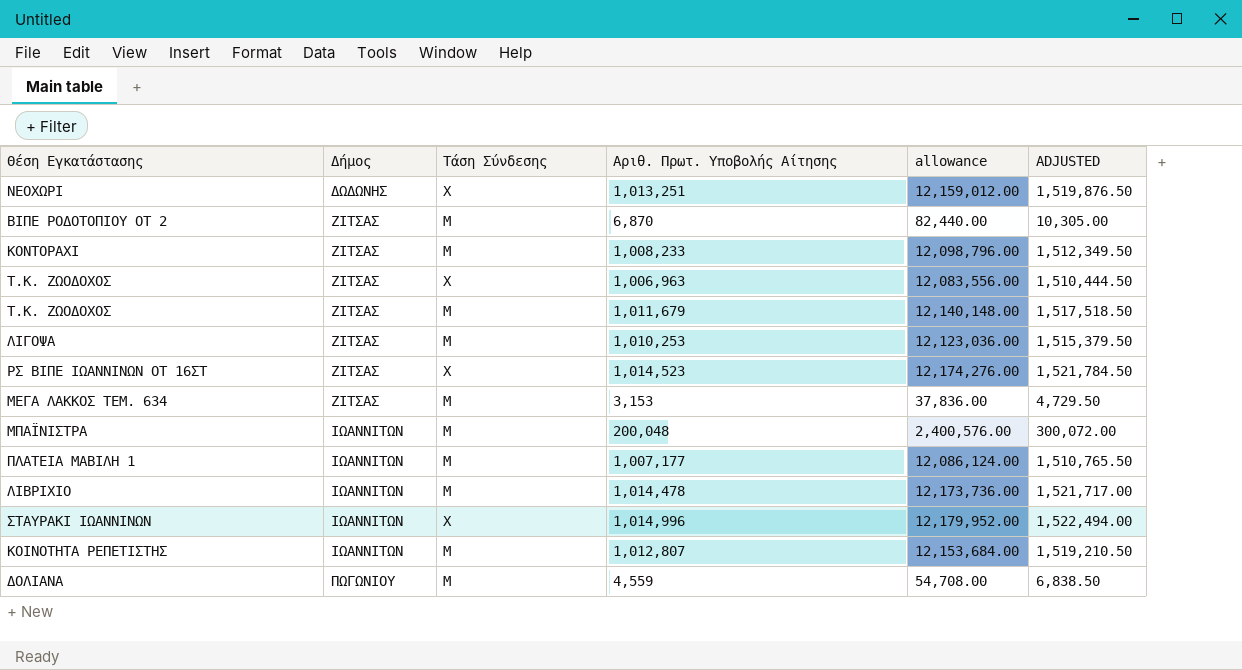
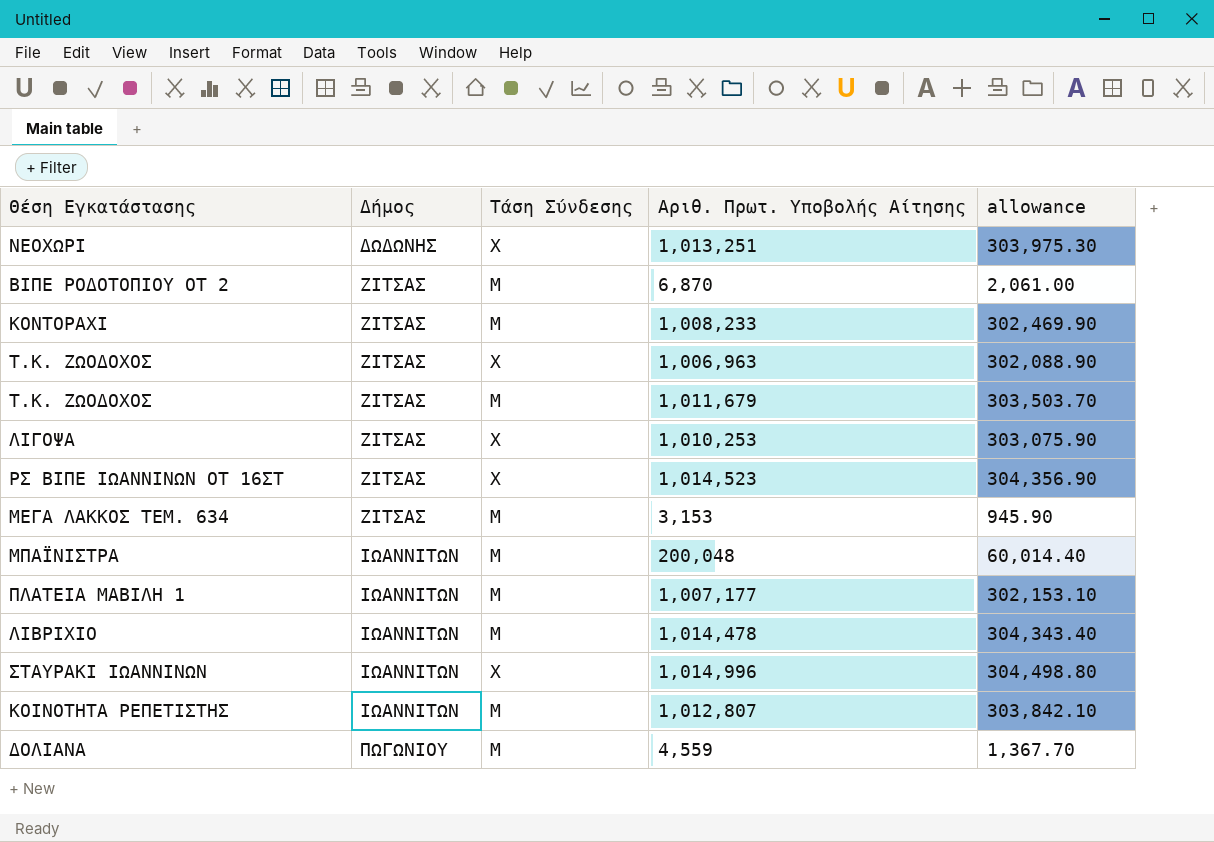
column ADJUSTED | formula: [Αριθ. Πρωτ. Υποβολής Αίτησης] * 1.5 -> none
column allowance | formula: [Αριθ. Πρωτ. Υποβολής Αίτησης] * 12 -> [Αριθ. Πρωτ. Υποβολής Αίτησης] * 0.3
ΛΙΓΟΨΑ | Τάση Σύνδεσης: Μ -> Χ

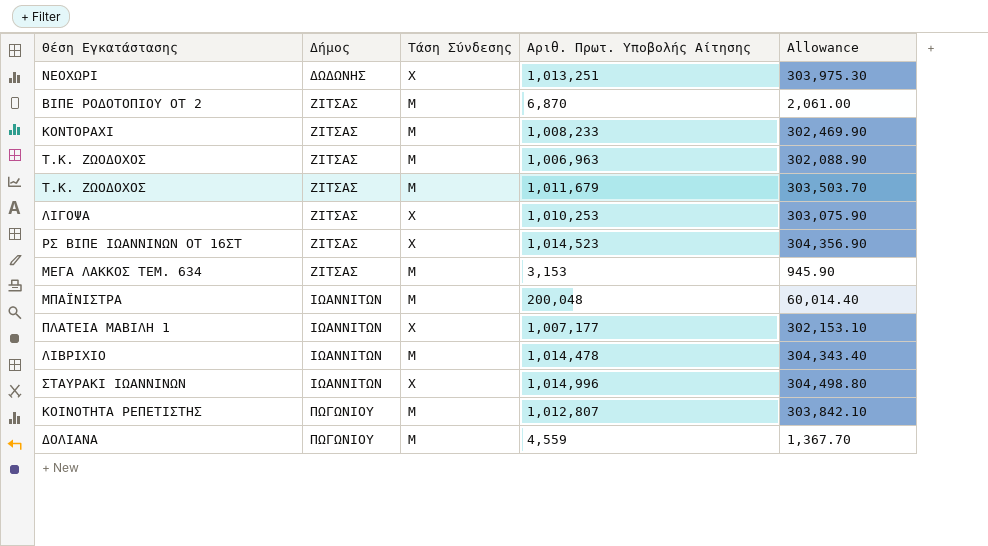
column name: allowance -> Allowance
T.K. ΖΩΟΔΟΧΟΣ | Τάση Σύνδεσης: Χ -> Μ
ΠΛΑΤΕΙΑ ΜΑΒΙΛΗ 1 | Τάση Σύνδεσης: Μ -> Χ
ΚΟΙΝΟΤΗΤΑ ΡΕΠΕΤΙΣΤΗΣ | Δήμος: ΙΩΑΝΝΙΤΩΝ -> ΠΩΓΩΝΙΟΥ

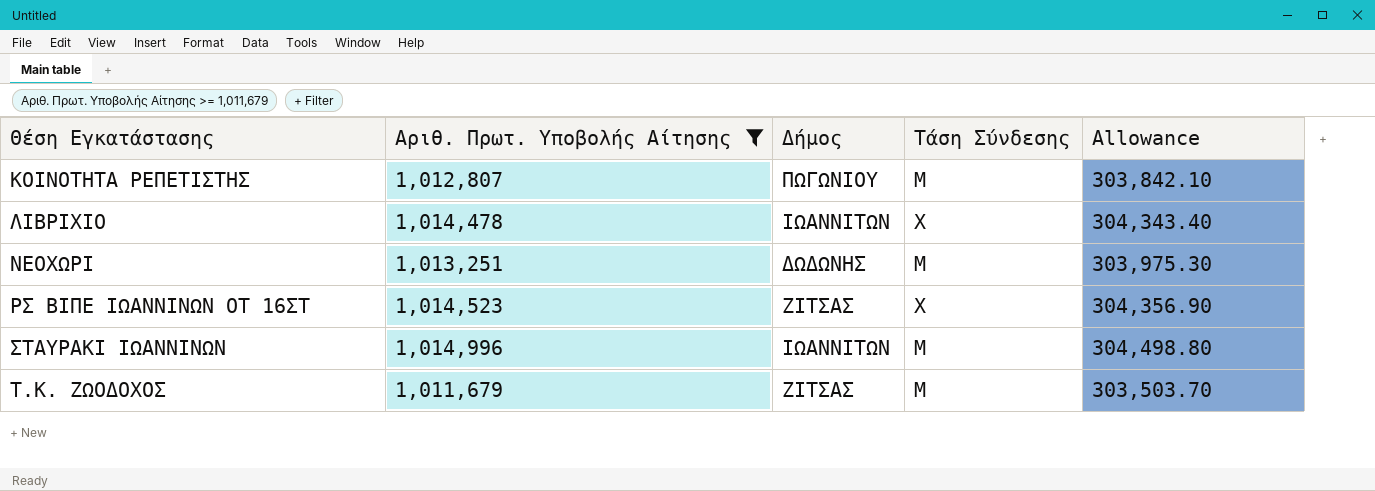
filter: none -> Αριθ. Πρωτ. Υποβολής Αίτησης >= 1,011,679
row order: Δήμος ascending -> Θέση Εγκατάστασης ascending
column Αριθ. Πρωτ. Υποβολής Αίτησης | position: 4 -> 2
ΛΙΒΡΙΧΙΟ | Τάση Σύνδεσης: Μ -> Χ
ΝΕΟΧΩΡΙ | Τάση Σύνδεσης: Χ -> Μ
ΣΤΑΥΡΑΚΙ ΙΩΑΝΝΙΝΩΝ | Τάση Σύνδεσης: Χ -> Μ

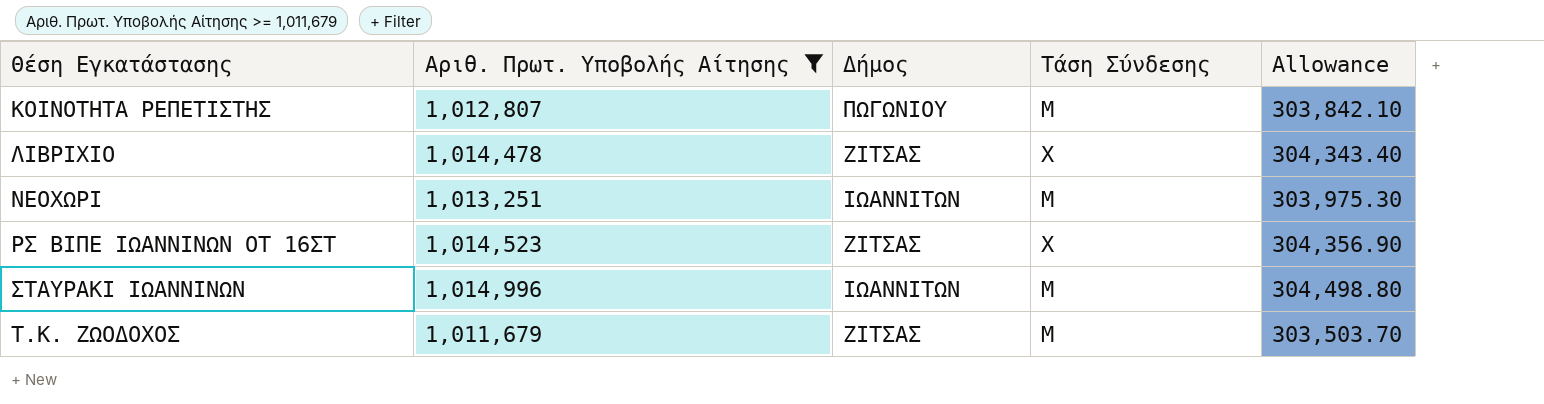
ΛΙΒΡΙΧΙΟ | Δήμος: ΙΩΑΝΝΙΤΩΝ -> ΖΙΤΣΑΣ
ΝΕΟΧΩΡΙ | Δήμος: ΔΩΔΩΝΗΣ -> ΙΩΑΝΝΙΤΩΝ

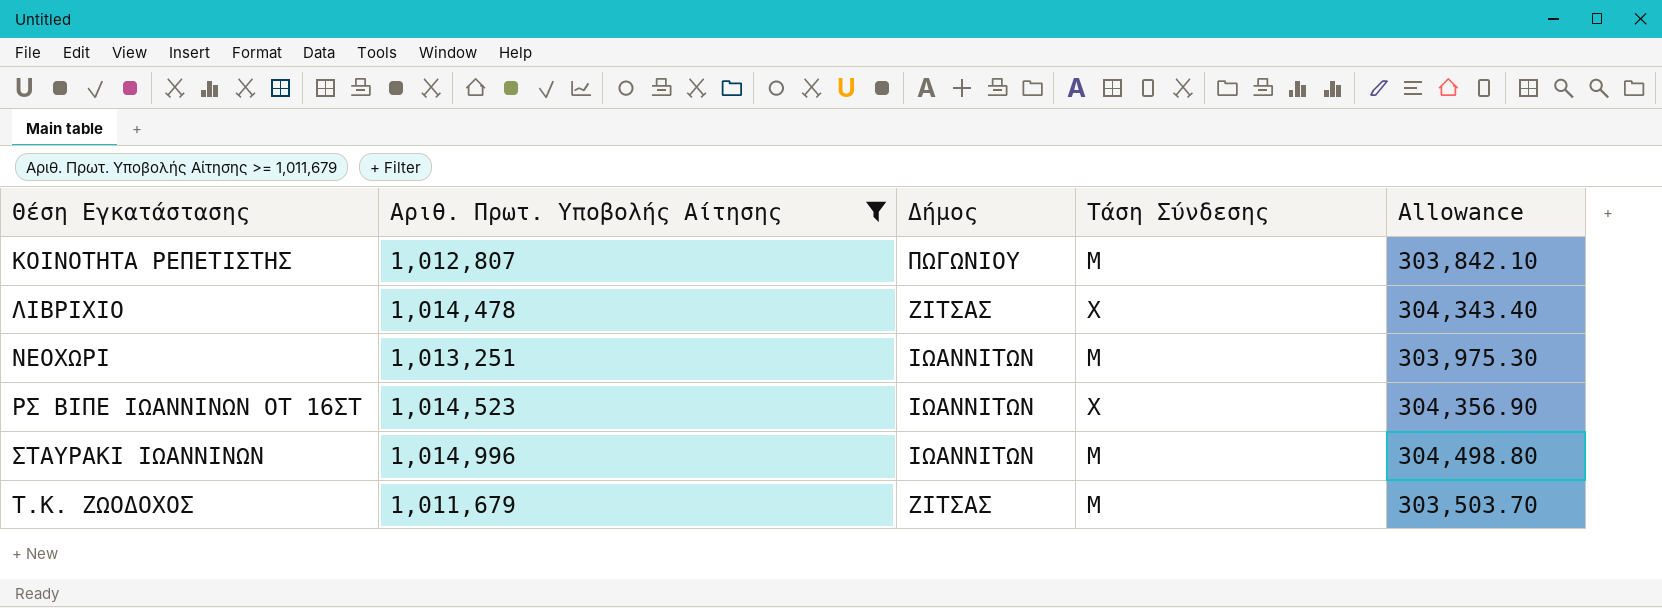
ΡΣ ΒΙΠΕ ΙΩΑΝΝΙΝΩΝ ΟΤ 16ΣΤ | Δήμος: ΖΙΤΣΑΣ -> ΙΩΑΝΝΙΤΩΝ

